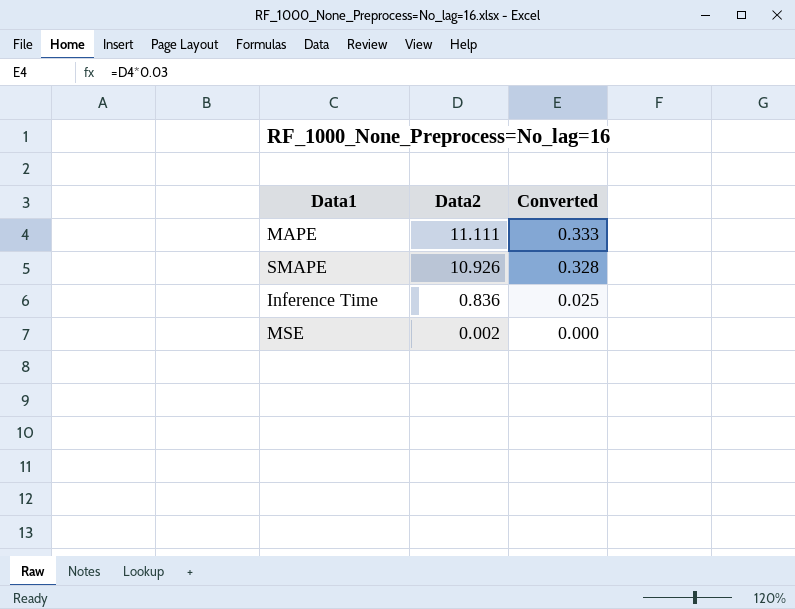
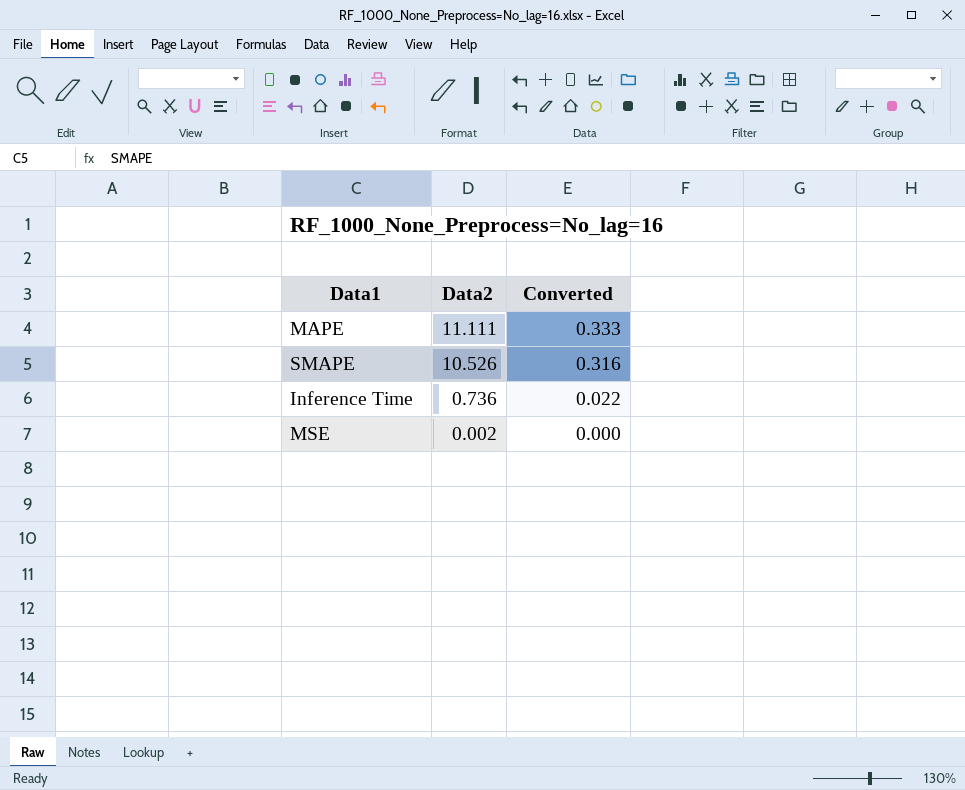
SMAPE | Data2: 10.926 -> 10.526
SMAPE | Converted: 0.328 -> 0.316
Inference Time | Data2: 0.836 -> 0.736
Inference Time | Converted: 0.025 -> 0.022

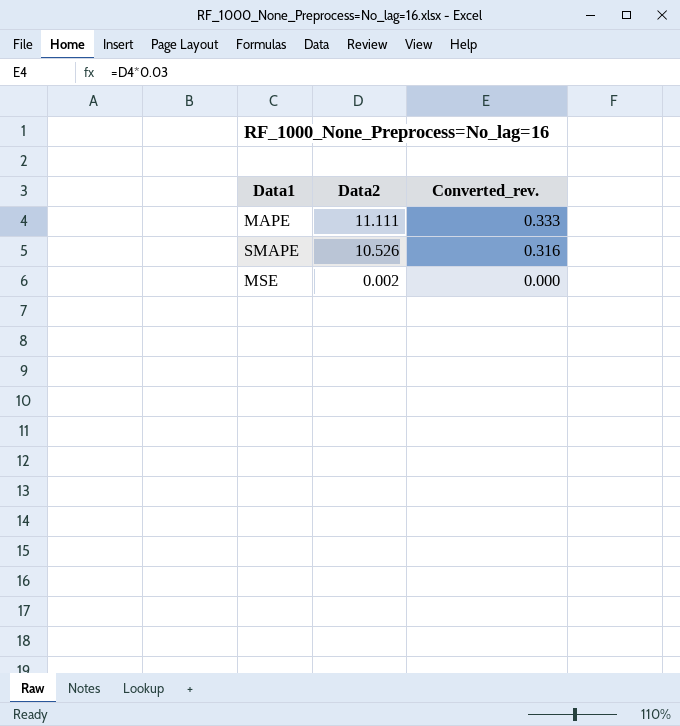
column name: Converted -> Converted_rev.
row Inference Time: 0.736 | 0.022 -> none

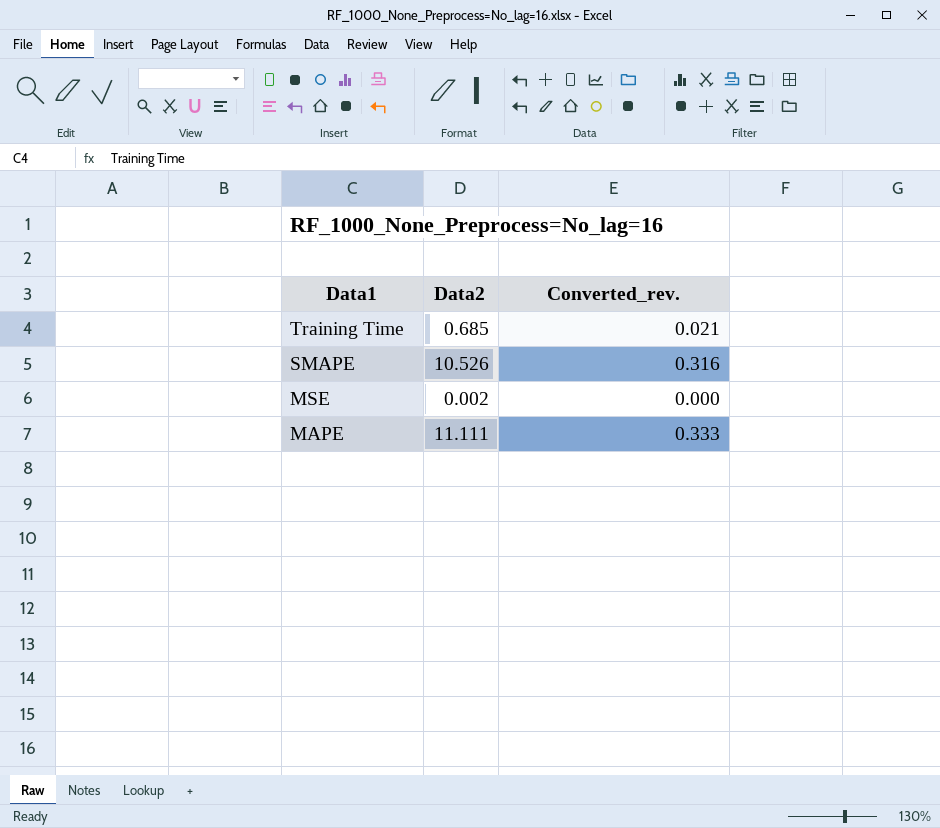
row order: Data2 descending -> Data1 descending
row Training Time: none -> 0.685 | 0.021

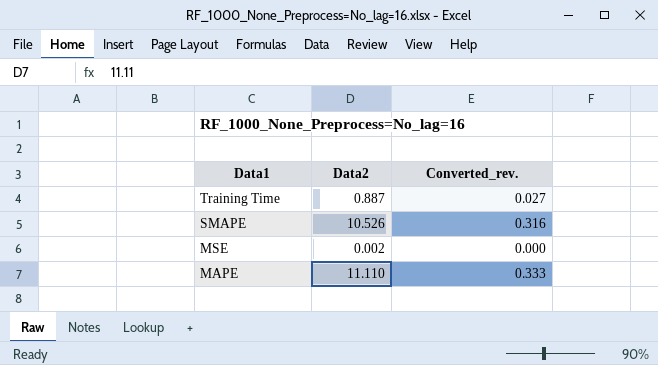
Training Time | Data2: 0.685 -> 0.887
Training Time | Converted_rev.: 0.021 -> 0.027
MAPE | Data2: 11.111 -> 11.110

